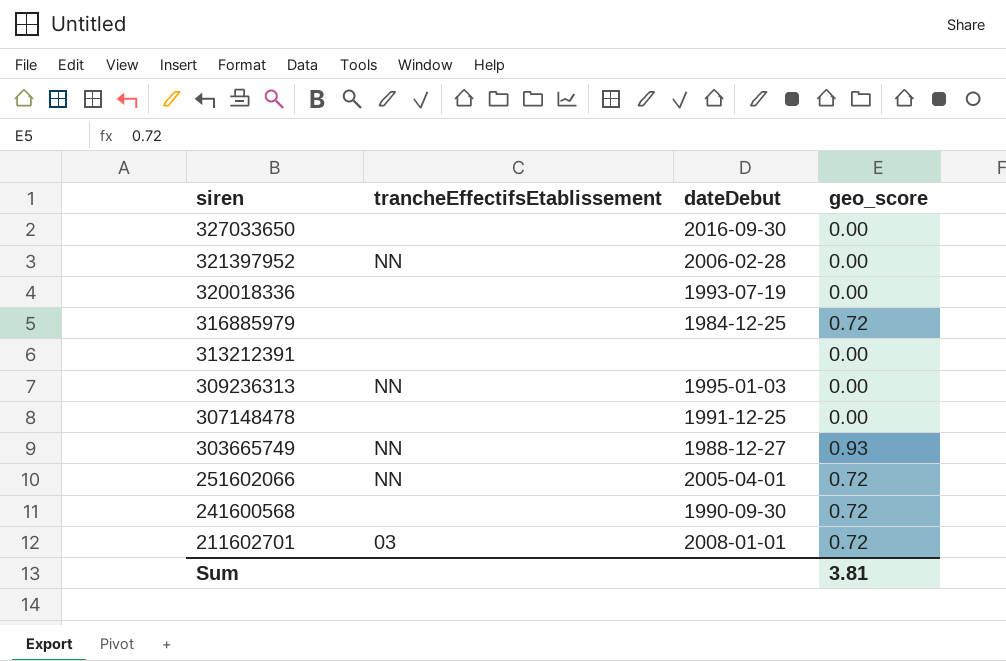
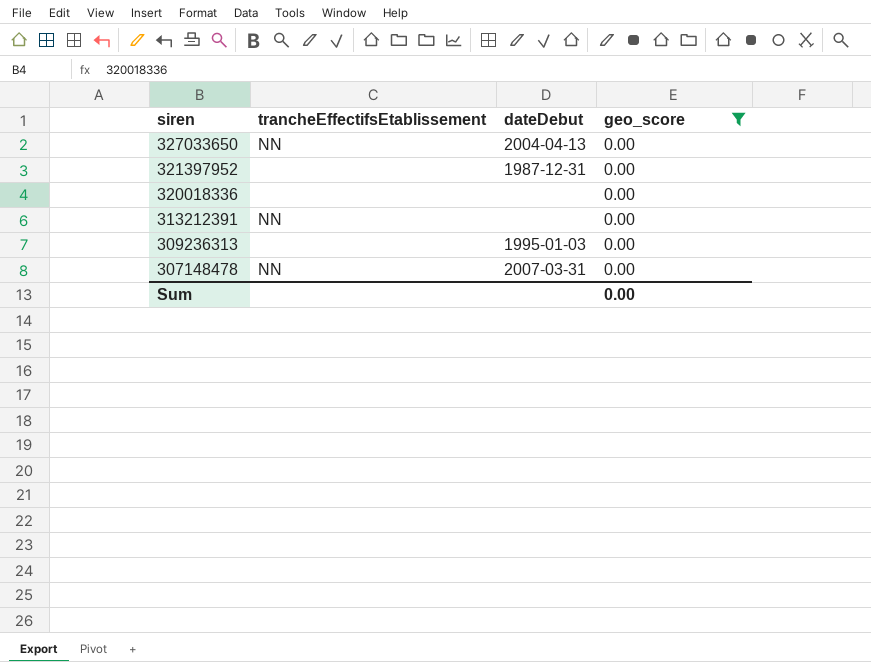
filter: none -> geo_score = 0.00
327033650 | trancheEffectifsEtablissement: none -> NN
327033650 | dateDebut: 2016-09-30 -> 2004-04-13
321397952 | trancheEffectifsEtablissement: NN -> none
321397952 | dateDebut: 2006-02-28 -> 1987-12-31
320018336 | dateDebut: 1993-07-19 -> none
313212391 | trancheEffectifsEtablissement: none -> NN
309236313 | trancheEffectifsEtablissement: NN -> none
307148478 | trancheEffectifsEtablissement: none -> NN
307148478 | dateDebut: 1991-12-25 -> 2007-03-31
Sum | geo_score: 3.81 -> 0.00

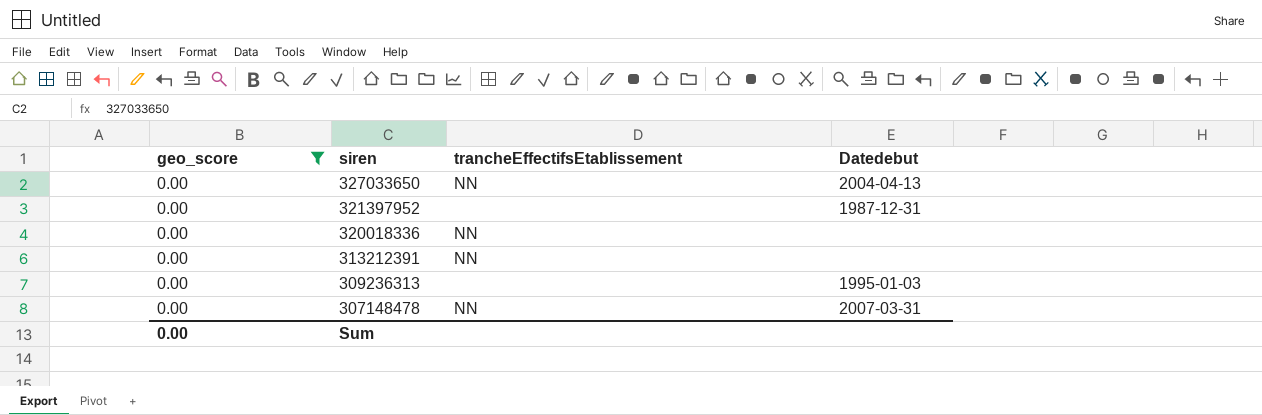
column geo_score | position: 4 -> 1
column name: dateDebut -> Datedebut
320018336 | trancheEffectifsEtablissement: none -> NN

